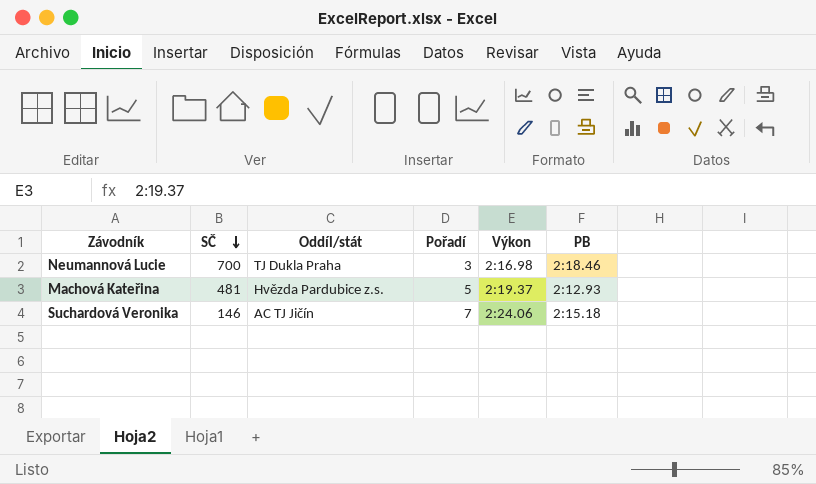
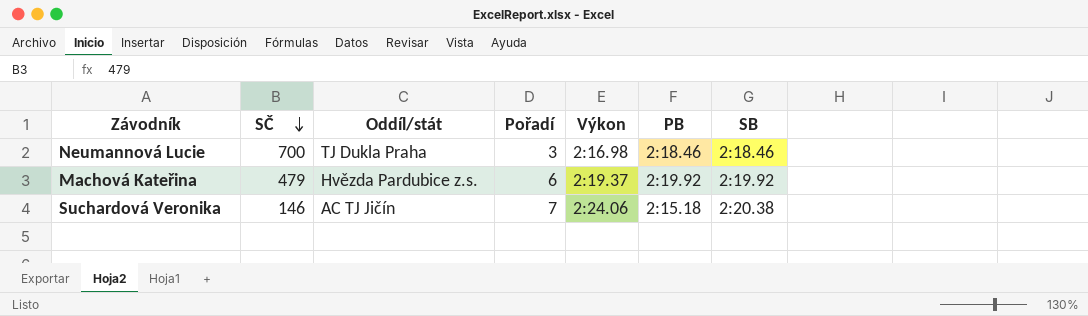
column SB | position: none -> 7
Machová Kateřina | SČ: 481 -> 479
Machová Kateřina | Pořadí: 5 -> 6
Machová Kateřina | PB: 2:12.93 -> 2:19.92

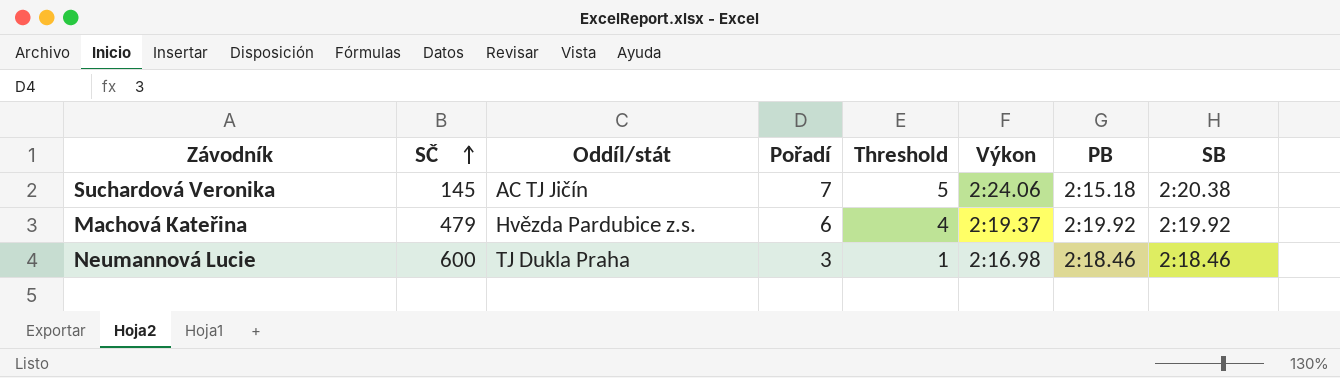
row order: SČ descending -> SČ ascending
column Threshold | formula: none -> [Pořadí] - 2
Suchardová Veronika | SČ: 146 -> 145
Neumannová Lucie | SČ: 700 -> 600

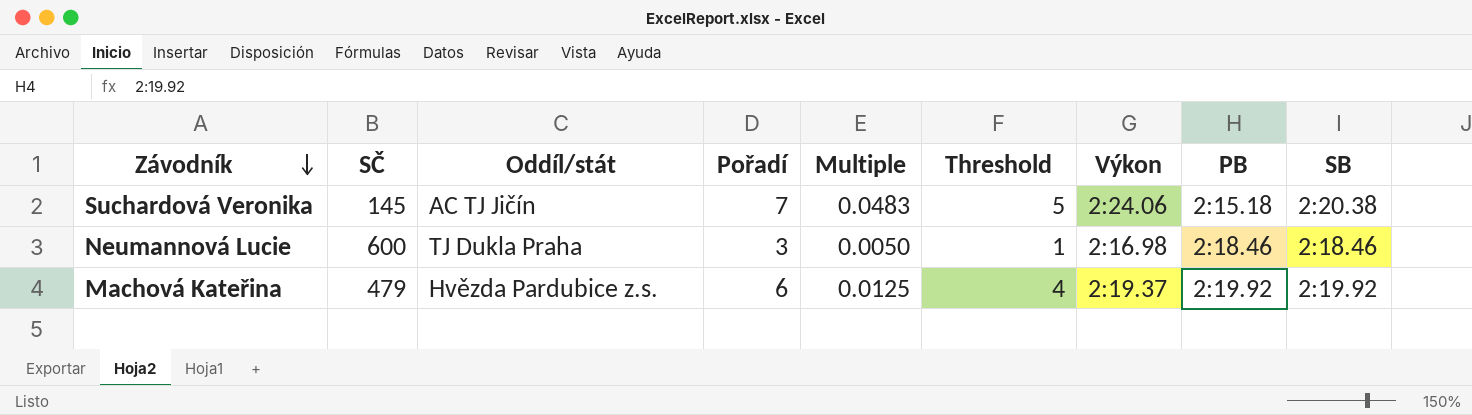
row order: SČ ascending -> Závodník descending
column Multiple | formula: none -> [Pořadí] / [SČ]

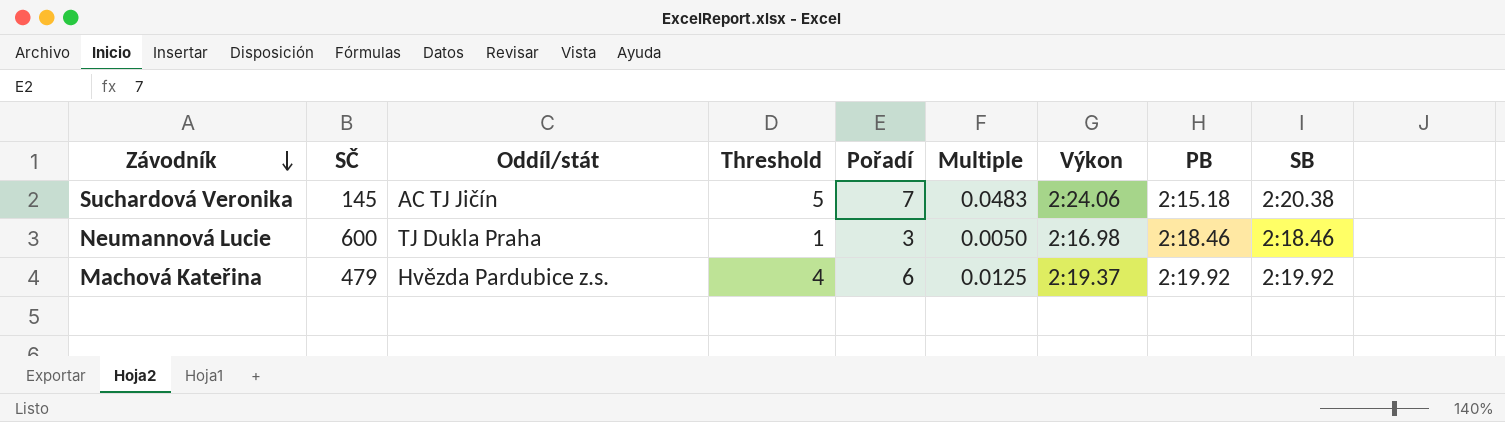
column Threshold | position: 6 -> 4

